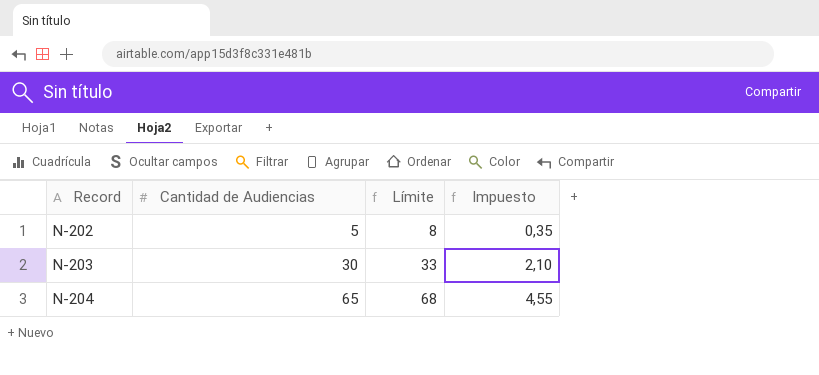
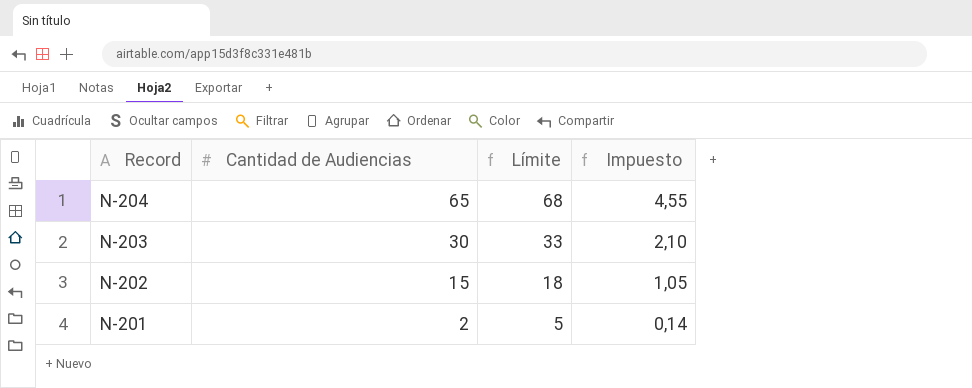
row order: Record ascending -> Record descending
N-202 | Cantidad de Audiencias: 5 -> 15
N-202 | Límite: 8 -> 18
N-202 | Impuesto: 0,35 -> 1,05
row N-201: none -> 2 | 5 | 0,14

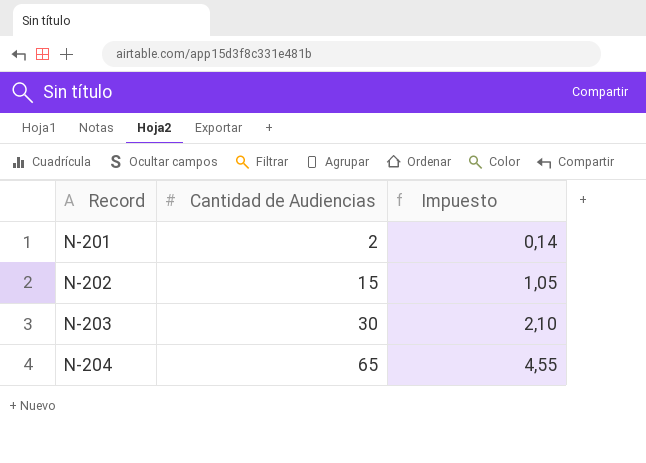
row order: Record descending -> Record ascending
column Límite | formula: [Cantidad de Audiencias] + 3 -> none

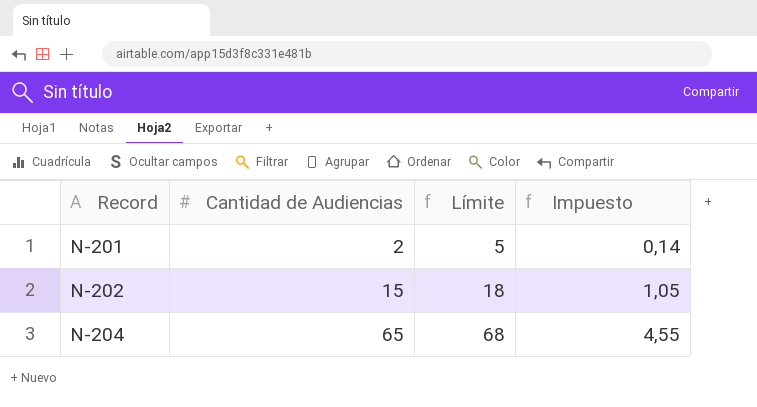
column Límite | formula: none -> [Cantidad de Audiencias] + 3
row N-203: 30 | 2,10 -> none

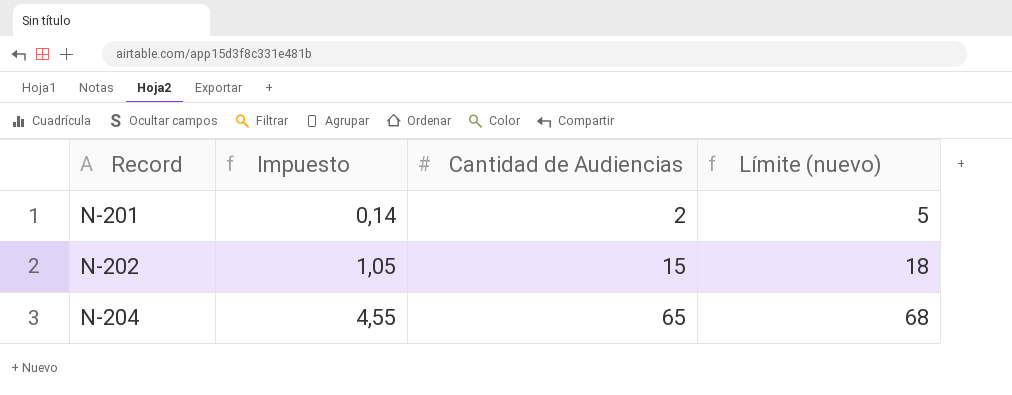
column Impuesto | position: 4 -> 2
column name: Límite -> Límite (nuevo)

